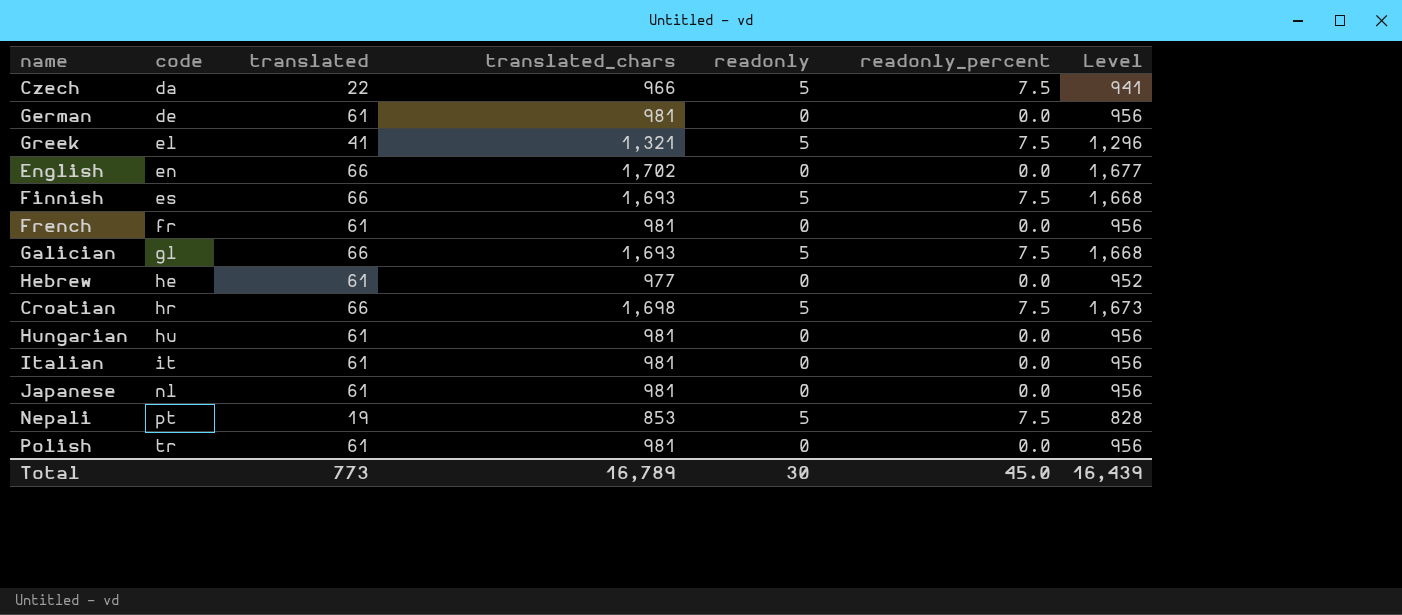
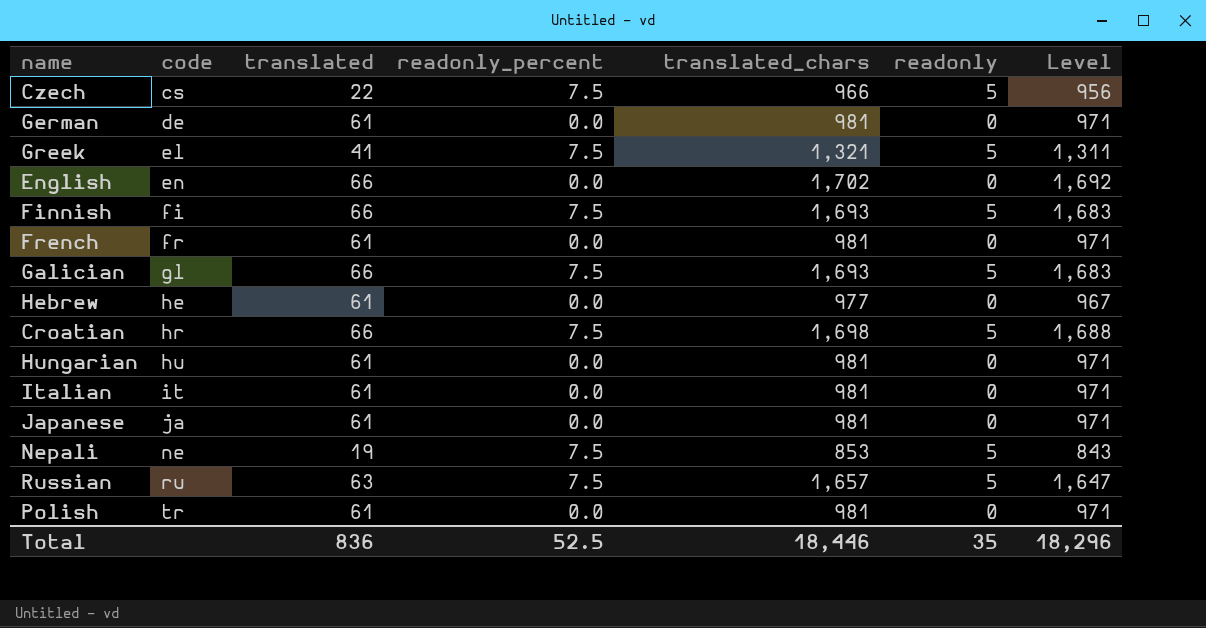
column readonly_percent | position: 6 -> 4
column Level | formula: [translated_chars] - 25 -> [translated_chars] - 10
Czech | code: da -> cs
Finnish | code: es -> fi
Japanese | code: nl -> ja
Nepali | code: pt -> ne
row Russian: none -> ru | 63 | 7.5 | 1,657 | 5 | 1,647
Total | translated: 773 -> 836
Total | readonly_percent: 45.0 -> 52.5
Total | translated_chars: 16,789 -> 18,446
Total | readonly: 30 -> 35
Total | Level: 16,439 -> 18,296

